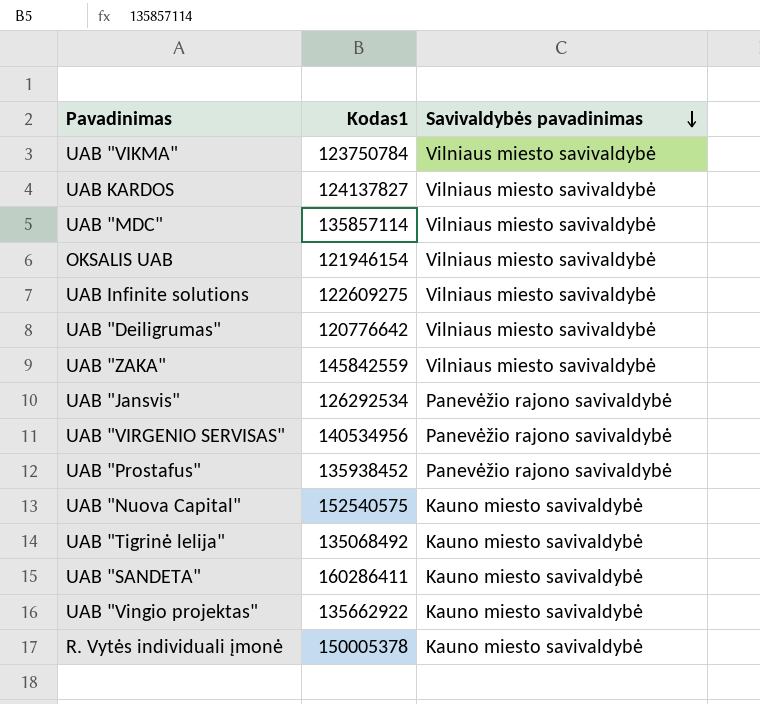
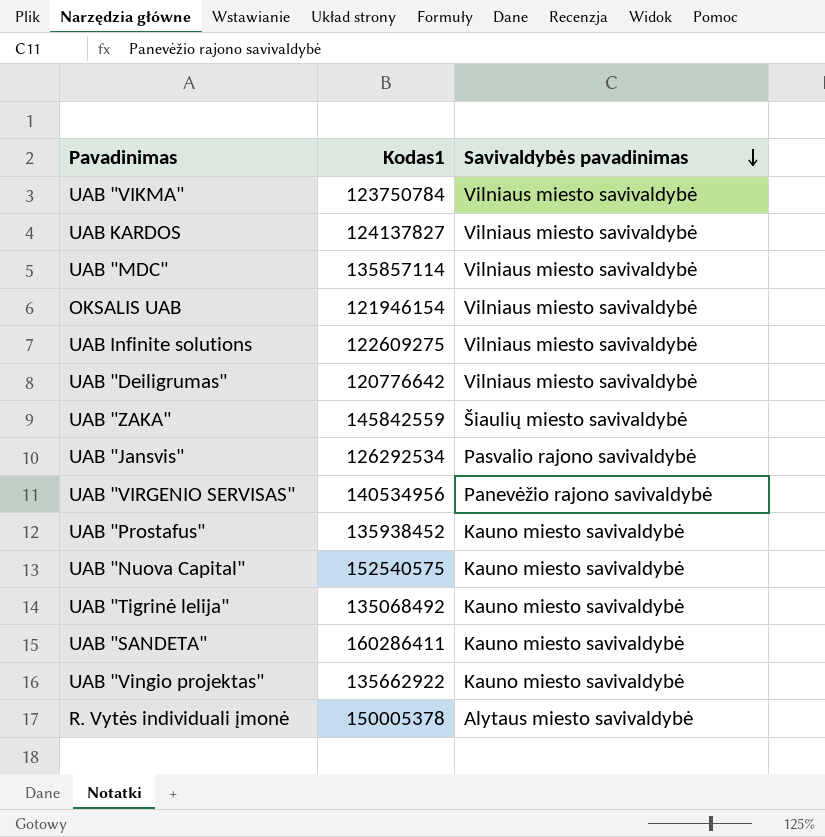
UAB "ZAKA" | Savivaldybės pavadinimas: Vilniaus miesto savivaldybė -> Šiaulių miesto savivaldybė
UAB "Jansvis" | Savivaldybės pavadinimas: Panevėžio rajono savivaldybė -> Pasvalio rajono savivaldybė
UAB "Prostafus" | Savivaldybės pavadinimas: Panevėžio rajono savivaldybė -> Kauno miesto savivaldybė
R. Vytės individuali įmonė | Savivaldybės pavadinimas: Kauno miesto savivaldybė -> Alytaus miesto savivaldybė

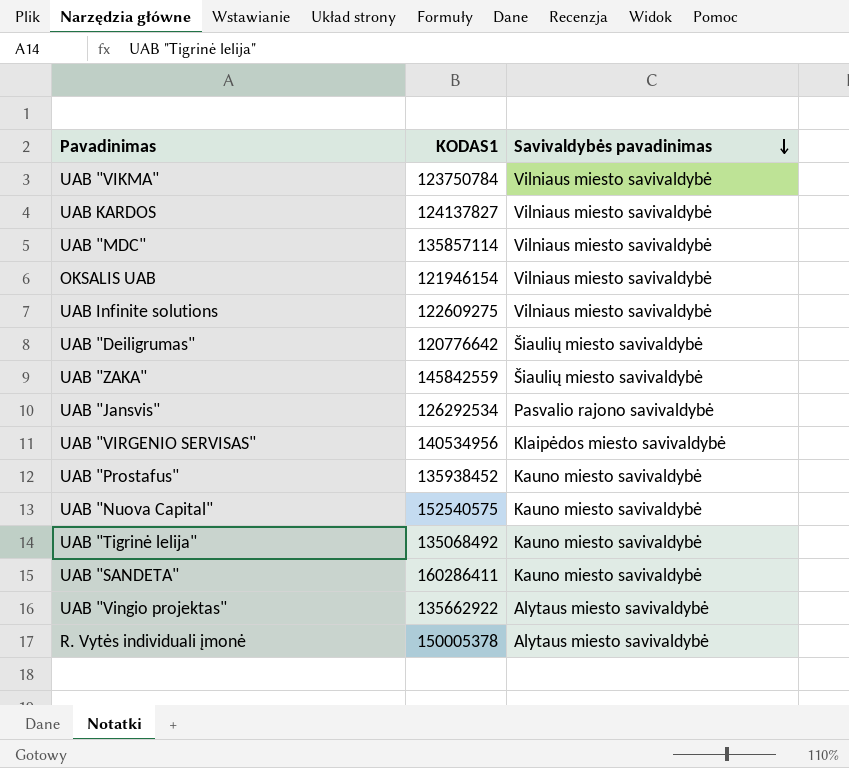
column name: Kodas1 -> KODAS1
UAB "Deiligrumas" | Savivaldybės pavadinimas: Vilniaus miesto savivaldybė -> Šiaulių miesto savivaldybė
UAB "VIRGENIO SERVISAS" | Savivaldybės pavadinimas: Panevėžio rajono savivaldybė -> Klaipėdos miesto savivaldybė
UAB "Vingio projektas" | Savivaldybės pavadinimas: Kauno miesto savivaldybė -> Alytaus miesto savivaldybė

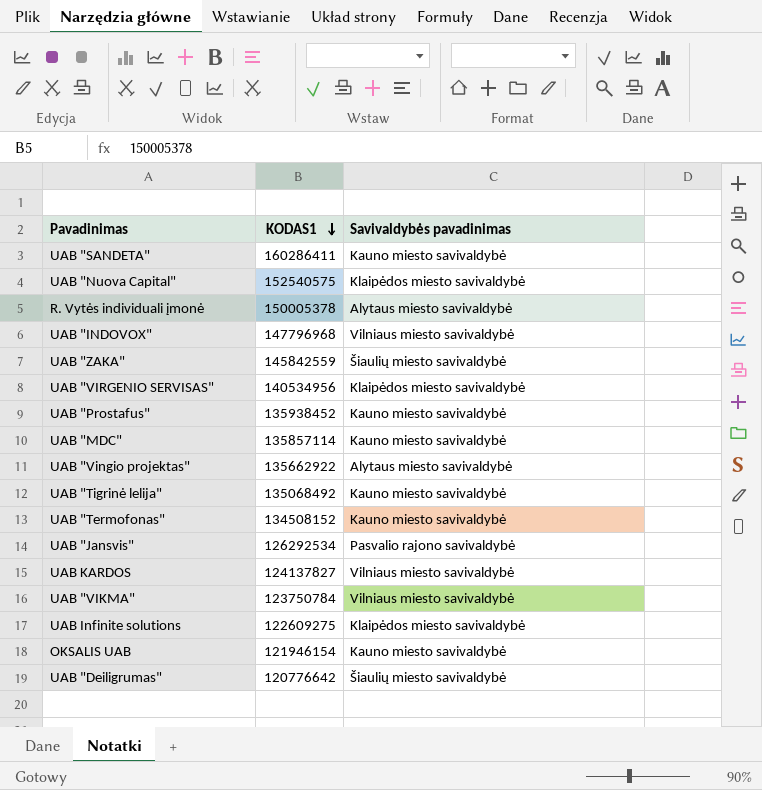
row order: Savivaldybės pavadinimas descending -> KODAS1 descending
UAB "Nuova Capital" | Savivaldybės pavadinimas: Kauno miesto savivaldybė -> Klaipėdos miesto savivaldybė
row UAB "INDOVOX": none -> 147796968 | Vilniaus miesto savivaldybė
UAB "MDC" | Savivaldybės pavadinimas: Vilniaus miesto savivaldybė -> Kauno miesto savivaldybė
row UAB "Termofonas": none -> 134508152 | Kauno miesto savivaldybė
UAB Infinite solutions | Savivaldybės pavadinimas: Vilniaus miesto savivaldybė -> Klaipėdos miesto savivaldybė
OKSALIS UAB | Savivaldybės pavadinimas: Vilniaus miesto savivaldybė -> Kauno miesto savivaldybė

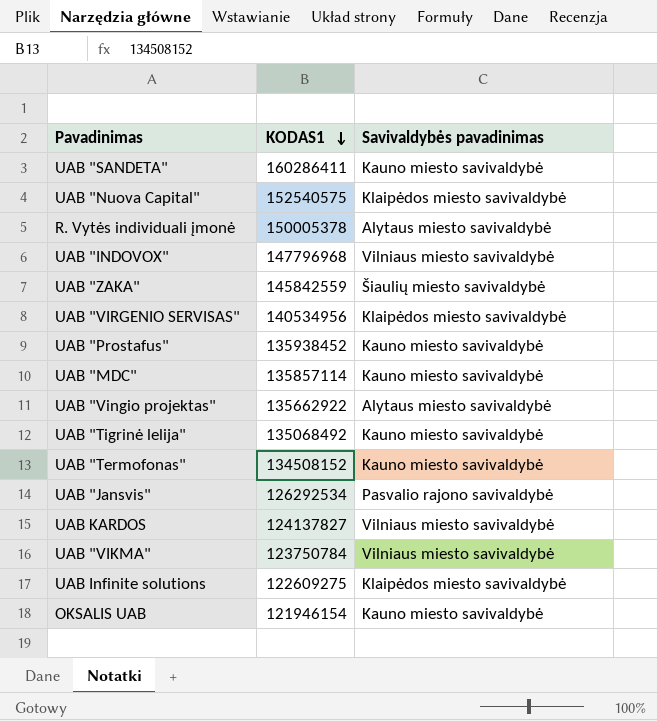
row UAB "Deiligrumas": 120776642 | Šiaulių miesto savivaldybė -> none

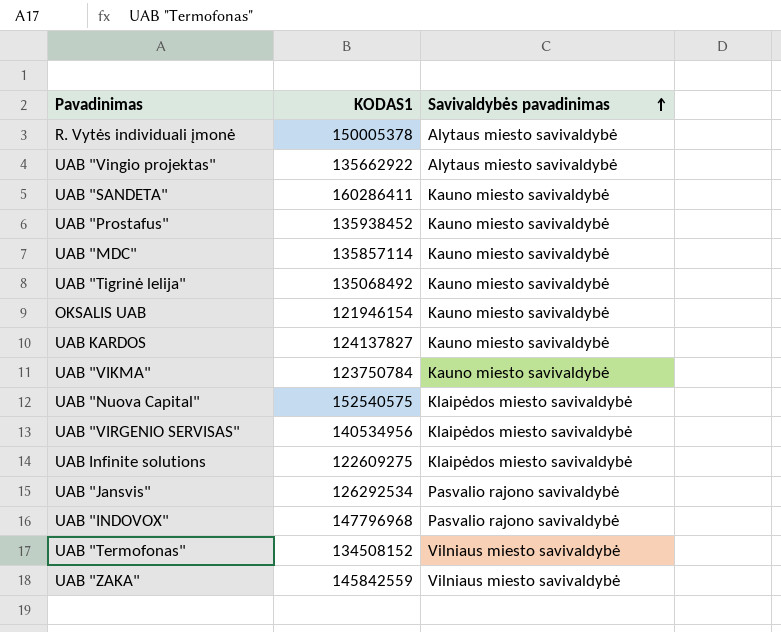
row order: KODAS1 descending -> Savivaldybės pavadinimas ascending
UAB KARDOS | Savivaldybės pavadinimas: Vilniaus miesto savivaldybė -> Kauno miesto savivaldybė
UAB "VIKMA" | Savivaldybės pavadinimas: Vilniaus miesto savivaldybė -> Kauno miesto savivaldybė
UAB "INDOVOX" | Savivaldybės pavadinimas: Vilniaus miesto savivaldybė -> Pasvalio rajono savivaldybė
UAB "Termofonas" | Savivaldybės pavadinimas: Kauno miesto savivaldybė -> Vilniaus miesto savivaldybė
UAB "ZAKA" | Savivaldybės pavadinimas: Šiaulių miesto savivaldybė -> Vilniaus miesto savivaldybė

